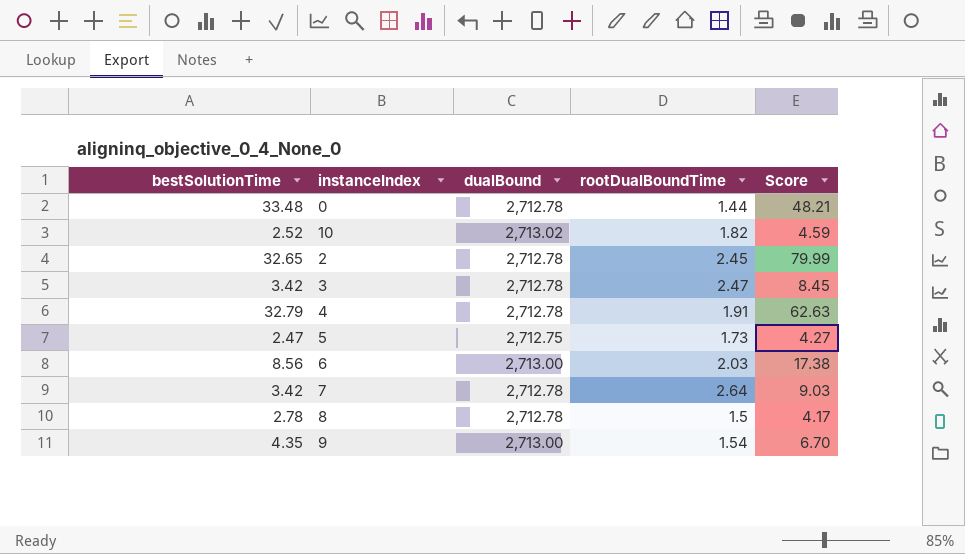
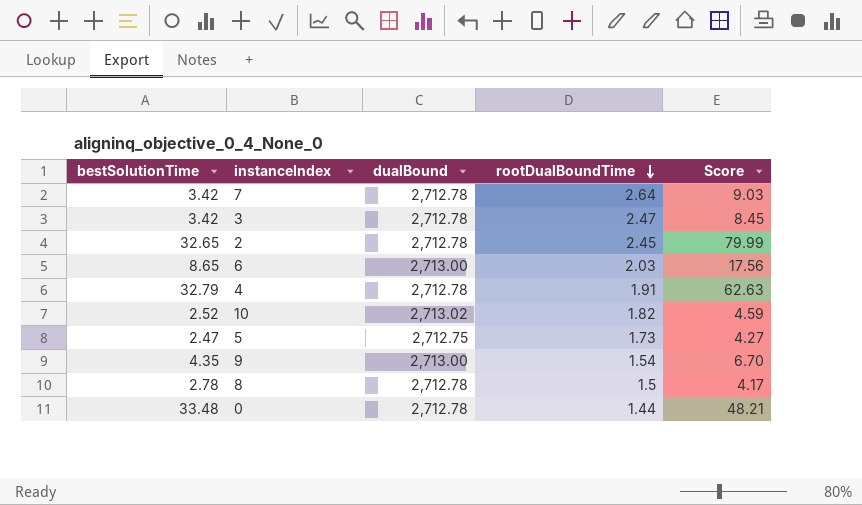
row order: none -> rootDualBoundTime descending
6 | bestSolutionTime: 8.56 -> 8.65
6 | Score: 17.38 -> 17.56

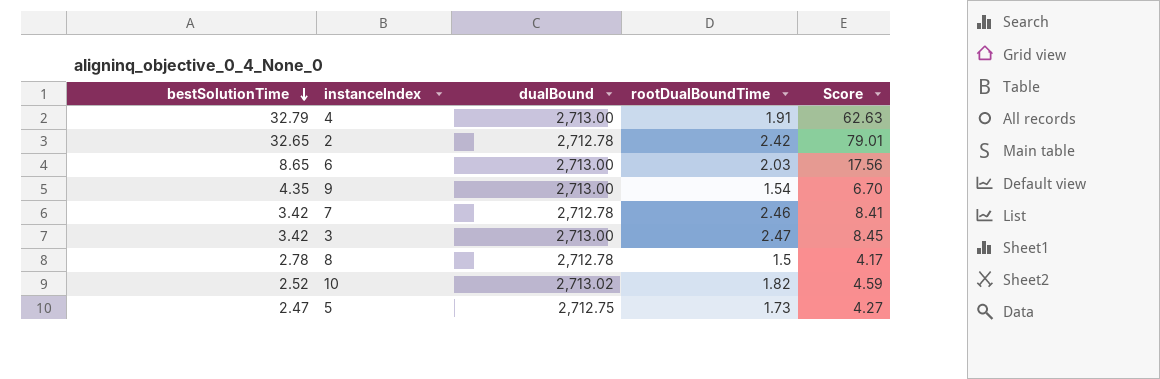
row order: rootDualBoundTime descending -> bestSolutionTime descending
row 0: 33.48 | 2,712.78 | 1.44 | 48.21 -> none
4 | dualBound: 2,712.78 -> 2,713.00
2 | rootDualBoundTime: 2.45 -> 2.42
2 | Score: 79.99 -> 79.01
7 | rootDualBoundTime: 2.64 -> 2.46
7 | Score: 9.03 -> 8.41
3 | dualBound: 2,712.78 -> 2,713.00

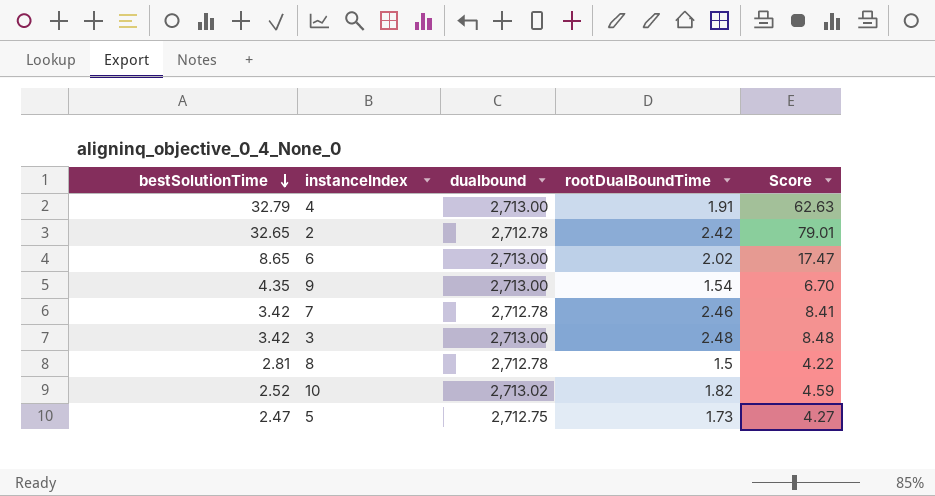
column name: dualBound -> dualbound
6 | rootDualBoundTime: 2.03 -> 2.02
6 | Score: 17.56 -> 17.47
3 | rootDualBoundTime: 2.47 -> 2.48
3 | Score: 8.45 -> 8.48
8 | bestSolutionTime: 2.78 -> 2.81
8 | Score: 4.17 -> 4.22

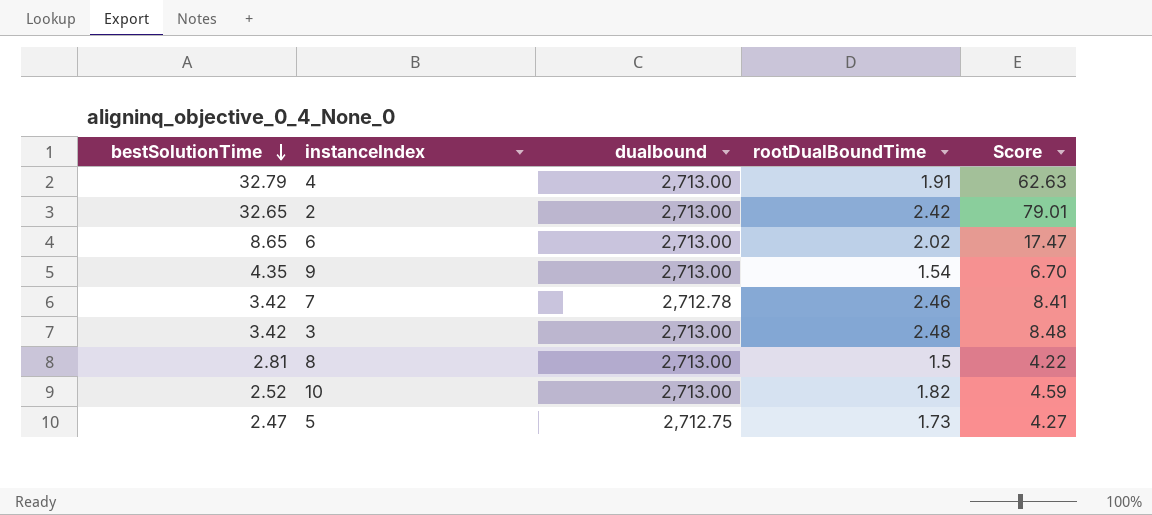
2 | dualbound: 2,712.78 -> 2,713.00
8 | dualbound: 2,712.78 -> 2,713.00
10 | dualbound: 2,713.02 -> 2,713.00

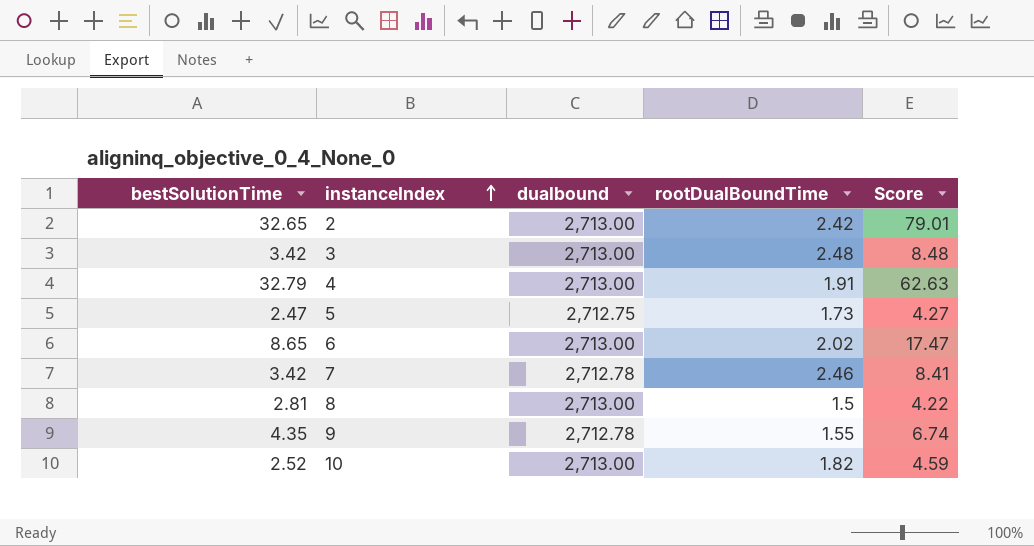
row order: bestSolutionTime descending -> instanceIndex ascending
9 | dualbound: 2,713.00 -> 2,712.78
9 | rootDualBoundTime: 1.54 -> 1.55
9 | Score: 6.70 -> 6.74

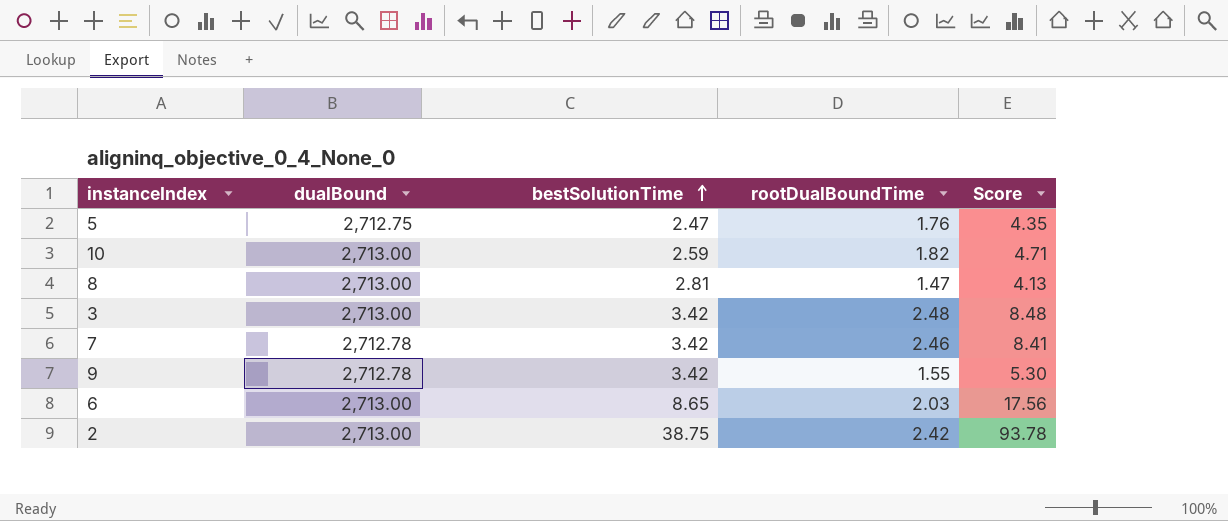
row order: instanceIndex ascending -> bestSolutionTime ascending
column name: dualbound -> dualBound
column bestSolutionTime | position: 1 -> 3
row 4: 32.79 | 2,713.00 | 1.91 | 62.63 -> none
5 | rootDualBoundTime: 1.73 -> 1.76
5 | Score: 4.27 -> 4.35
10 | bestSolutionTime: 2.52 -> 2.59
10 | Score: 4.59 -> 4.71
8 | rootDualBoundTime: 1.5 -> 1.47
8 | Score: 4.22 -> 4.13
9 | bestSolutionTime: 4.35 -> 3.42
9 | Score: 6.74 -> 5.30
6 | rootDualBoundTime: 2.02 -> 2.03
6 | Score: 17.47 -> 17.56
2 | bestSolutionTime: 32.65 -> 38.75
2 | Score: 79.01 -> 93.78

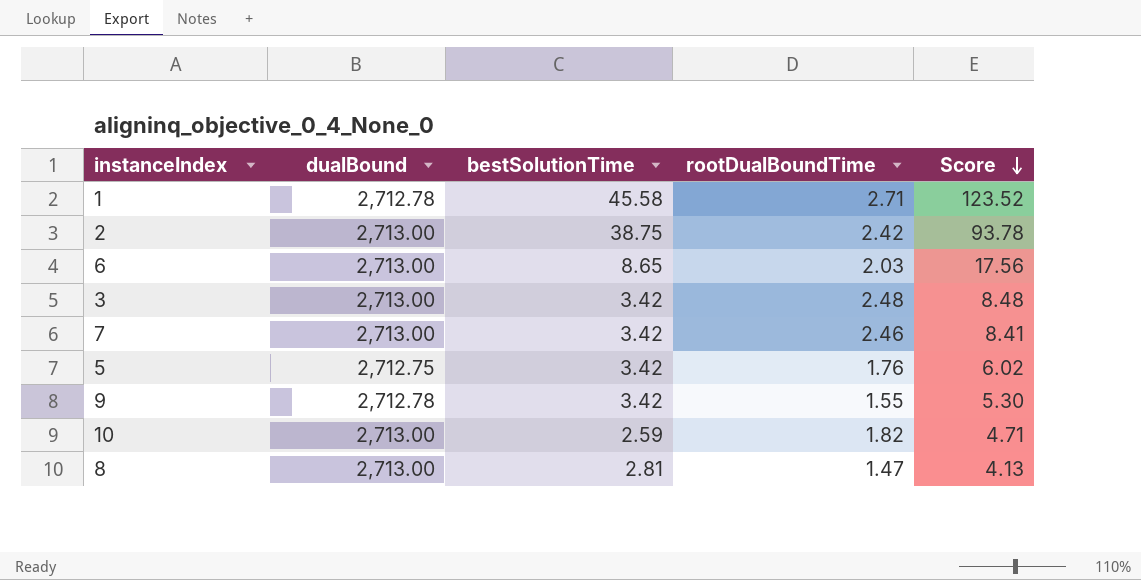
row order: bestSolutionTime ascending -> Score descending
row 1: none -> 2,712.78 | 45.58 | 2.71 | 123.52
7 | dualBound: 2,712.78 -> 2,713.00
5 | bestSolutionTime: 2.47 -> 3.42
5 | Score: 4.35 -> 6.02

